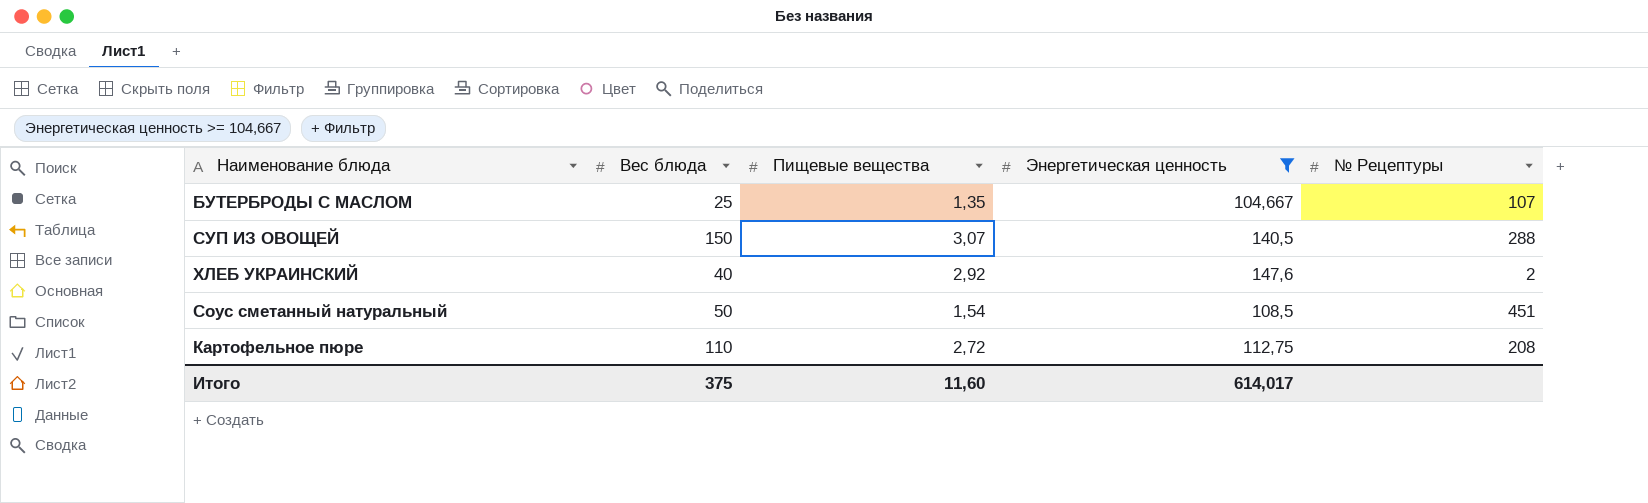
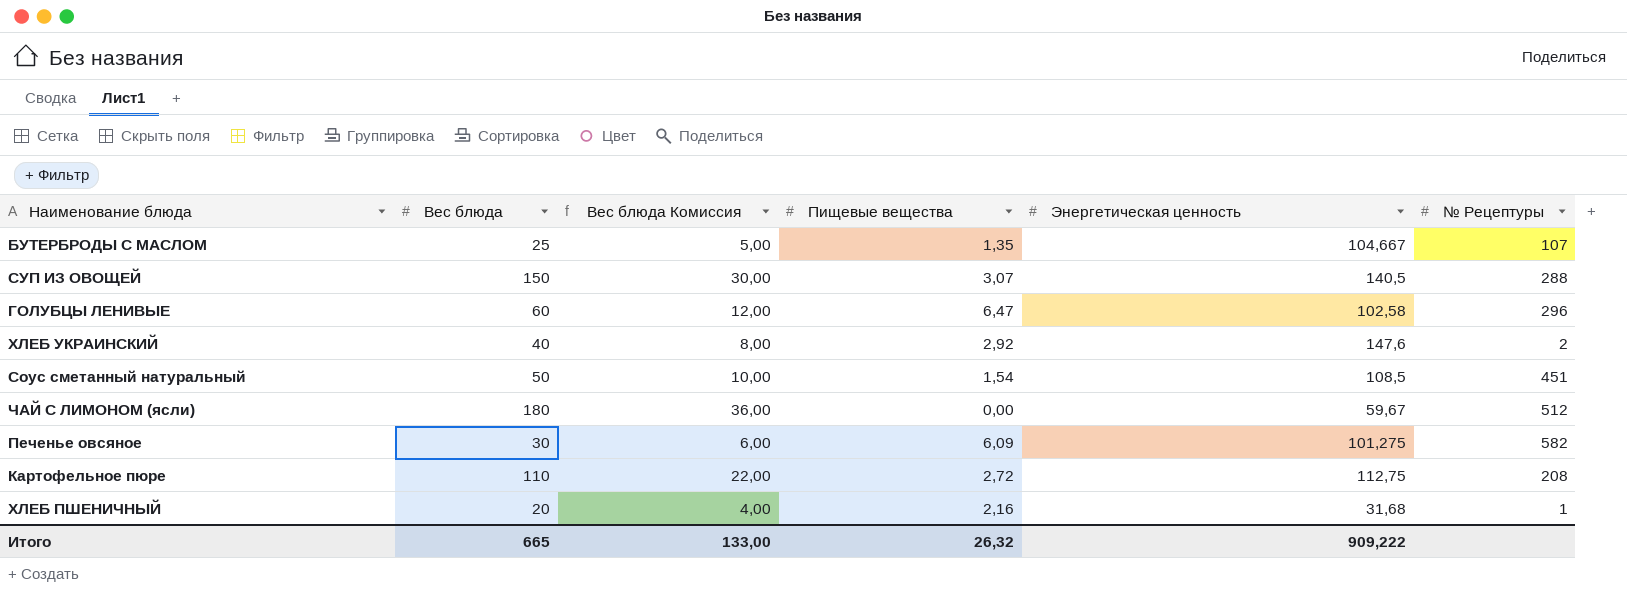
filter: Энергетическая ценность >= 104,667 -> none
column Вес блюда Комиссия | formula: none -> [Вес блюда] * 0,2
Итого | Вес блюда: 375 -> 665
Итого | Пищевые вещества: 11,60 -> 26,32
Итого | Энергетическая ценность: 614,017 -> 909,222

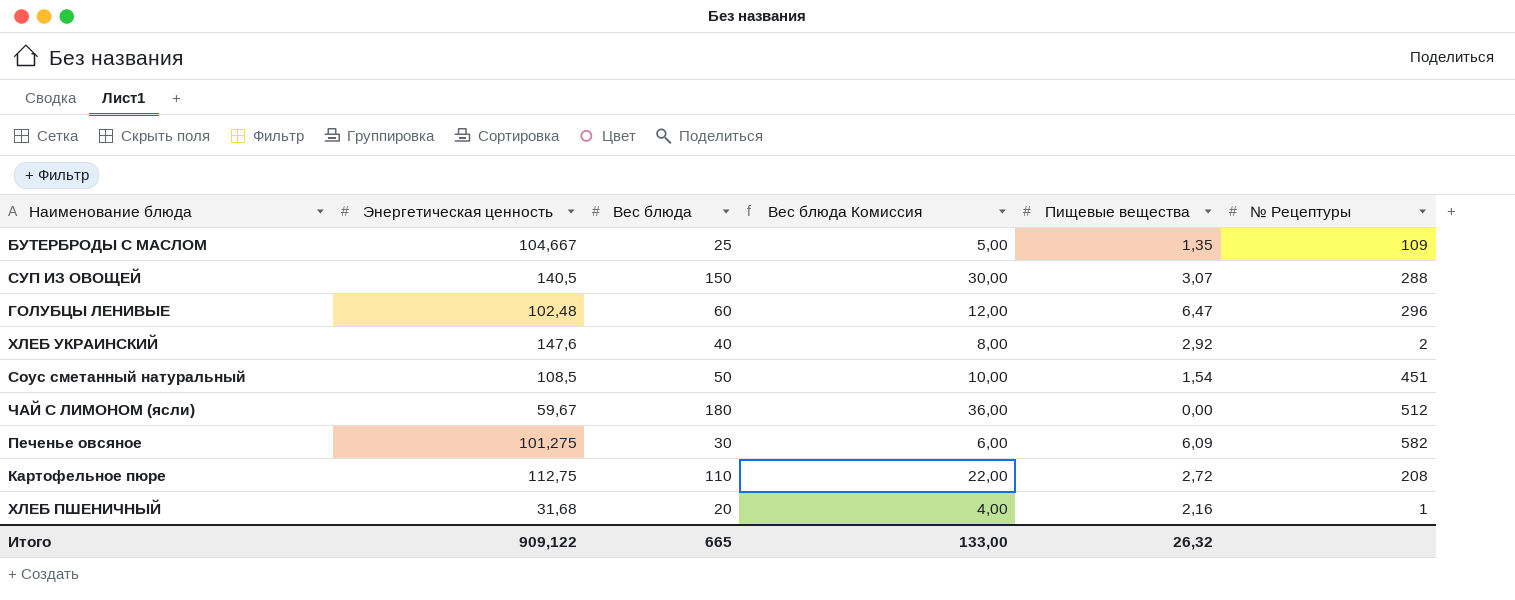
column Энергетическая ценность | position: 5 -> 2
БУТЕРБРОДЫ С МАСЛОМ | № Рецептуры: 107 -> 109
ГОЛУБЦЫ ЛЕНИВЫЕ | Энергетическая ценность: 102,58 -> 102,48
Итого | Энергетическая ценность: 909,222 -> 909,122

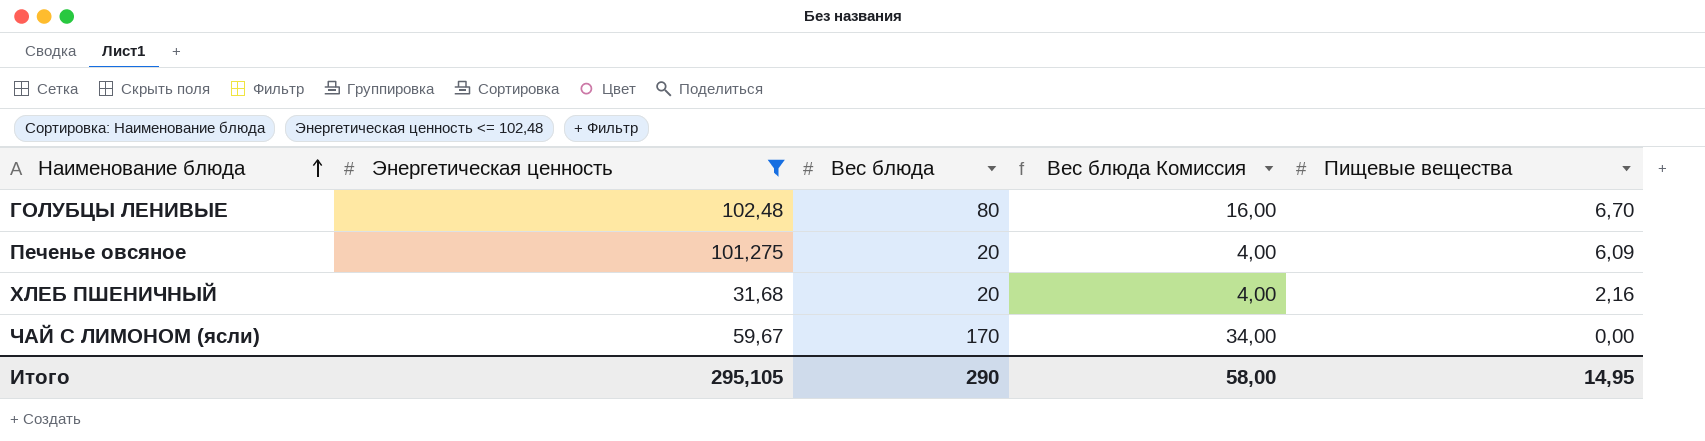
filter: none -> Энергетическая ценность <= 102,48
row order: none -> Наименование блюда ascending
column № Рецептуры | position: 6 -> none
ГОЛУБЦЫ ЛЕНИВЫЕ | Вес блюда: 60 -> 80
ГОЛУБЦЫ ЛЕНИВЫЕ | Вес блюда Комиссия: 12,00 -> 16,00
ГОЛУБЦЫ ЛЕНИВЫЕ | Пищевые вещества: 6,47 -> 6,70
Печенье овсяное | Вес блюда: 30 -> 20
Печенье овсяное | Вес блюда Комиссия: 6,00 -> 4,00
ЧАЙ С ЛИМОНОМ (ясли) | Вес блюда: 180 -> 170
ЧАЙ С ЛИМОНОМ (ясли) | Вес блюда Комиссия: 36,00 -> 34,00
Итого | Энергетическая ценность: 909,122 -> 295,105
Итого | Вес блюда: 665 -> 290
Итого | Вес блюда Комиссия: 133,00 -> 58,00
Итого | Пищевые вещества: 26,32 -> 14,95

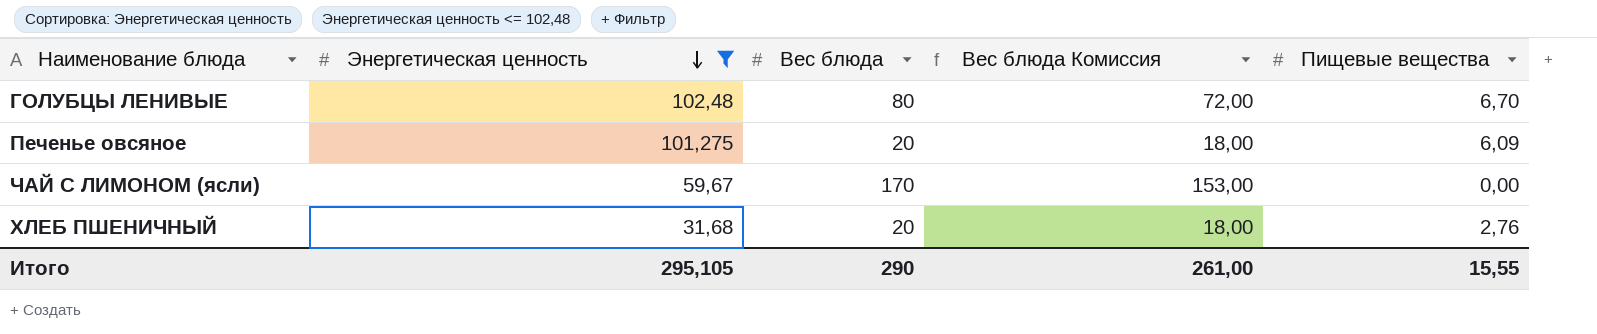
row order: Наименование блюда ascending -> Энергетическая ценность descending
column Вес блюда Комиссия | formula: [Вес блюда] * 0,2 -> [Вес блюда] * 0,9
ХЛЕБ ПШЕНИЧНЫЙ | Пищевые вещества: 2,16 -> 2,76
Итого | Вес блюда Комиссия: 58,00 -> 261,00
Итого | Пищевые вещества: 14,95 -> 15,55

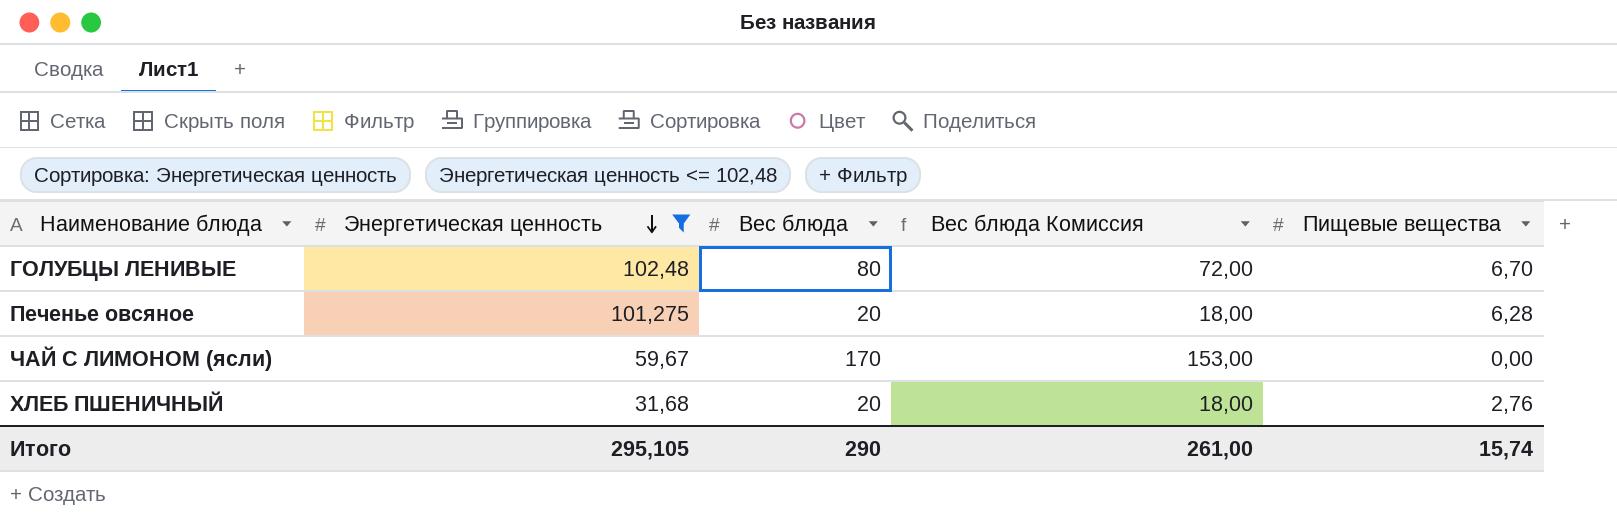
Печенье овсяное | Пищевые вещества: 6,09 -> 6,28
Итого | Пищевые вещества: 15,55 -> 15,74

